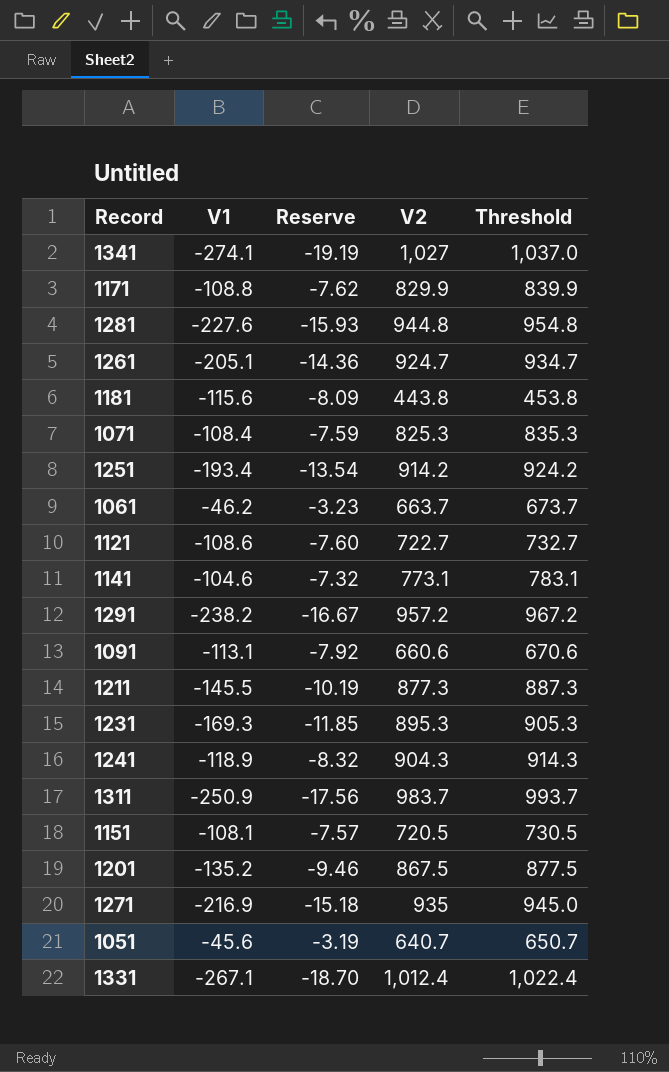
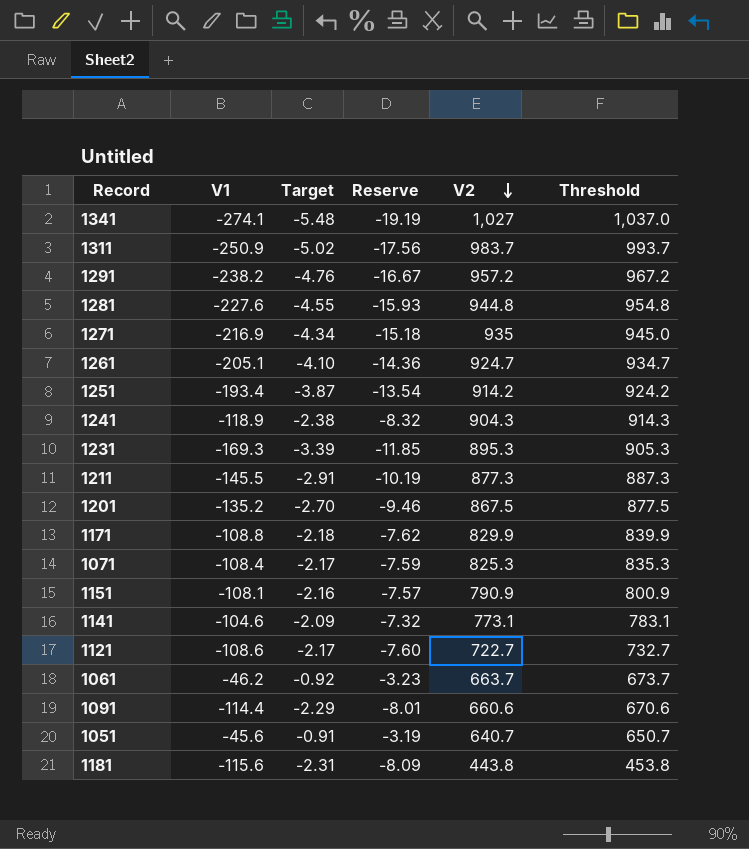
row order: none -> V2 descending
column Target | formula: none -> [V1] * 0.02
row 1331: -267.1 | -18.70 | 1,012.4 | 1,022.4 -> none
1151 | V2: 720.5 -> 790.9
1151 | Threshold: 730.5 -> 800.9
1091 | V1: -113.1 -> -114.4
1091 | Reserve: -7.92 -> -8.01

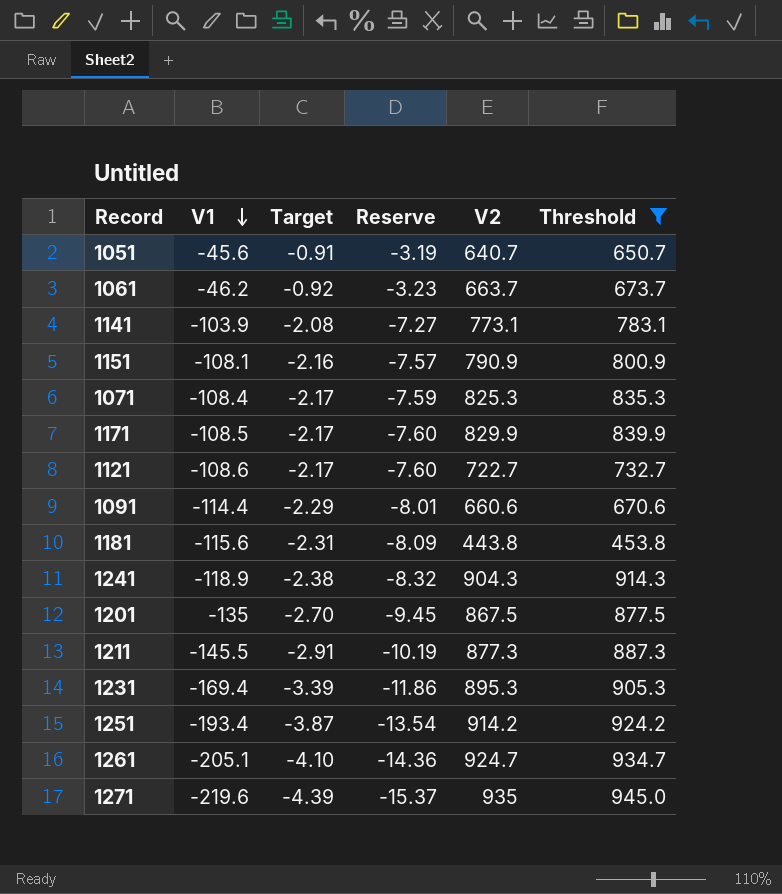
filter: none -> Threshold <= 945.0
row order: V2 descending -> V1 descending
1141 | V1: -104.6 -> -103.9
1141 | Target: -2.09 -> -2.08
1141 | Reserve: -7.32 -> -7.27
1171 | V1: -108.8 -> -108.5
1171 | Target: -2.18 -> -2.17
1171 | Reserve: -7.62 -> -7.60
1201 | V1: -135.2 -> -135
1201 | Reserve: -9.46 -> -9.45
1231 | V1: -169.3 -> -169.4
1231 | Reserve: -11.85 -> -11.86
1271 | V1: -216.9 -> -219.6
1271 | Target: -4.34 -> -4.39
1271 | Reserve: -15.18 -> -15.37

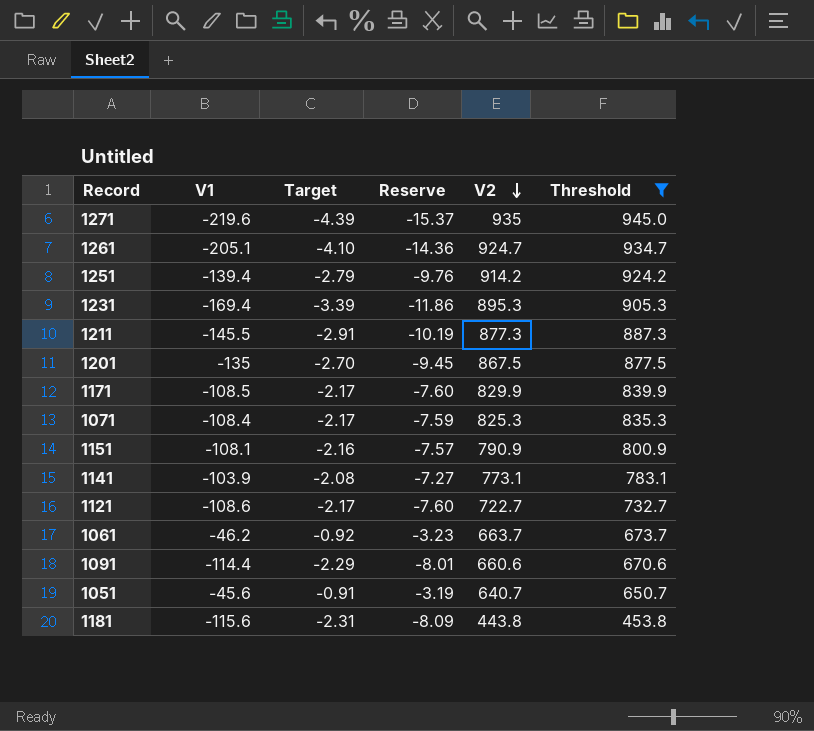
row order: V1 descending -> V2 descending
row 1241: -118.9 | -2.38 | -8.32 | 904.3 | 914.3 -> none
1251 | V1: -193.4 -> -139.4
1251 | Target: -3.87 -> -2.79
1251 | Reserve: -13.54 -> -9.76

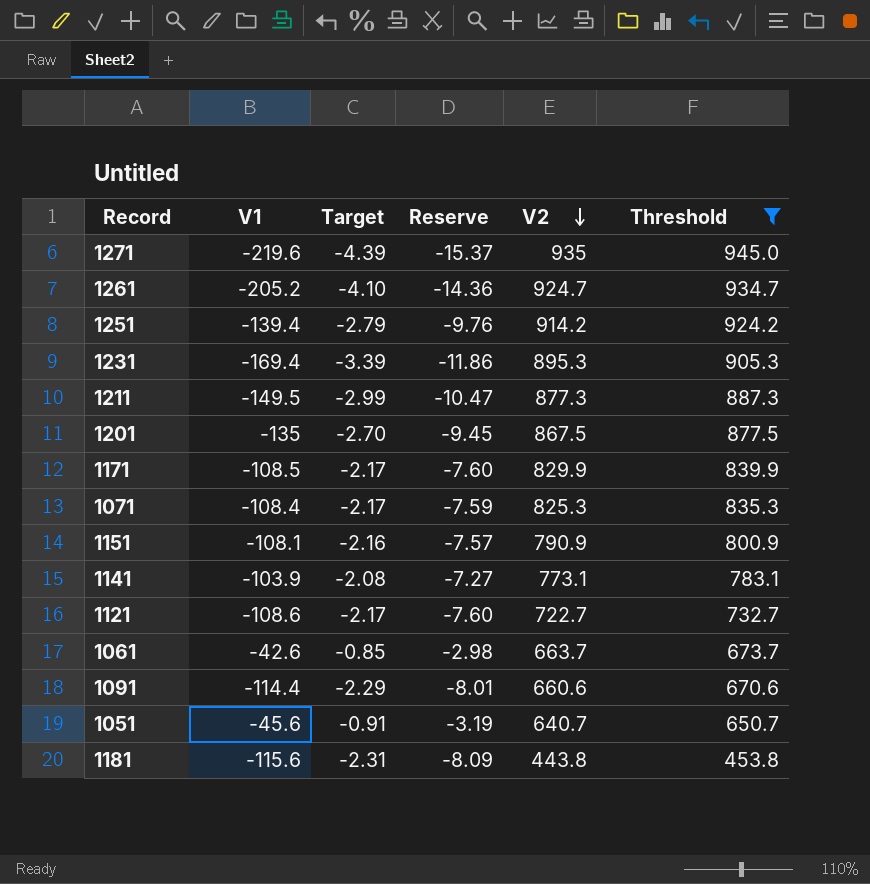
1261 | V1: -205.1 -> -205.2
1211 | V1: -145.5 -> -149.5
1211 | Target: -2.91 -> -2.99
1211 | Reserve: -10.19 -> -10.47
1061 | V1: -46.2 -> -42.6
1061 | Target: -0.92 -> -0.85
1061 | Reserve: -3.23 -> -2.98

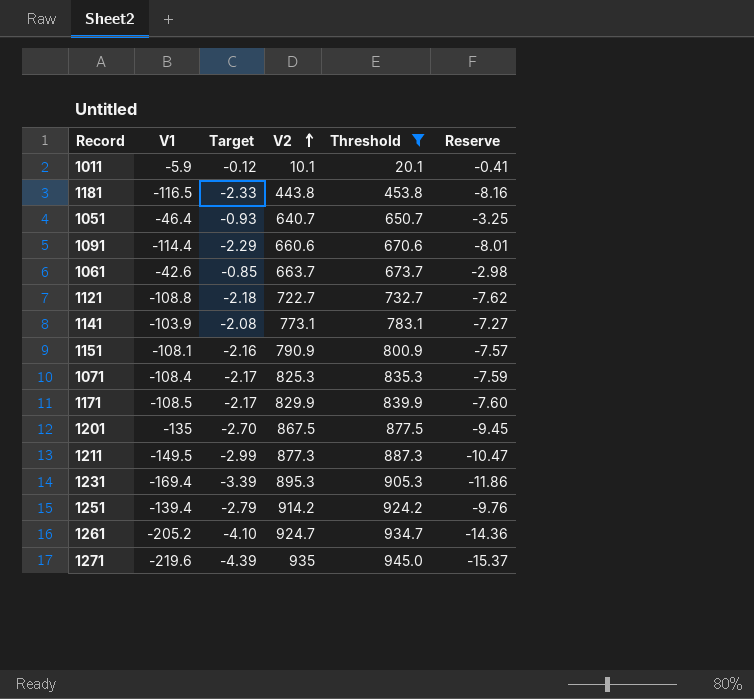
row order: V2 descending -> V2 ascending
column Reserve | position: 4 -> 6
row 1011: none -> -5.9 | -0.12 | 10.1 | 20.1 | -0.41
1181 | V1: -115.6 -> -116.5
1181 | Target: -2.31 -> -2.33
1181 | Reserve: -8.09 -> -8.16
1051 | V1: -45.6 -> -46.4
1051 | Target: -0.91 -> -0.93
1051 | Reserve: -3.19 -> -3.25
1121 | V1: -108.6 -> -108.8
1121 | Target: -2.17 -> -2.18
1121 | Reserve: -7.60 -> -7.62

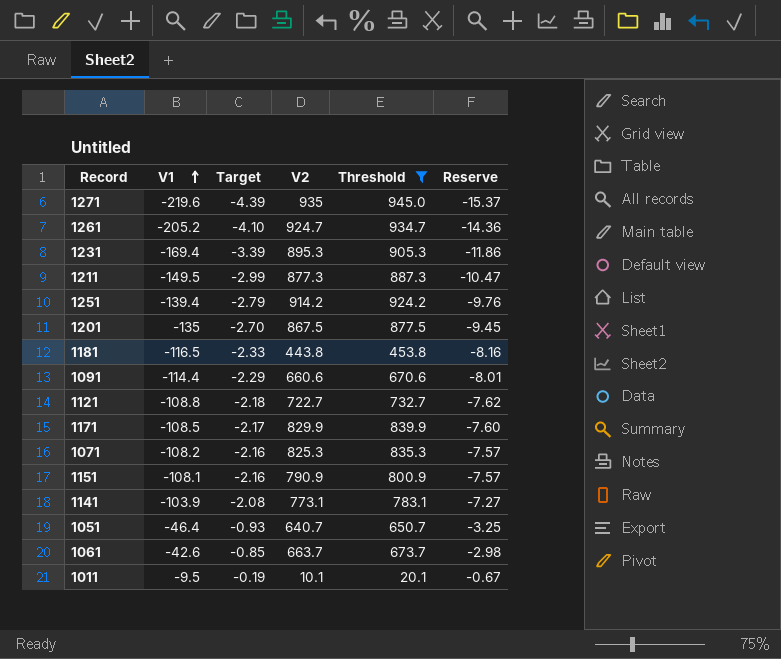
row order: V2 ascending -> V1 ascending
1071 | V1: -108.4 -> -108.2
1071 | Target: -2.17 -> -2.16
1071 | Reserve: -7.59 -> -7.57
1011 | V1: -5.9 -> -9.5
1011 | Target: -0.12 -> -0.19
1011 | Reserve: -0.41 -> -0.67

